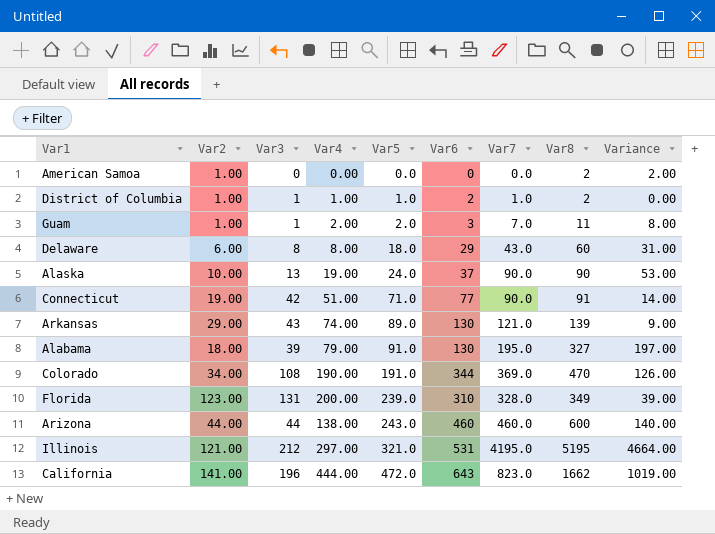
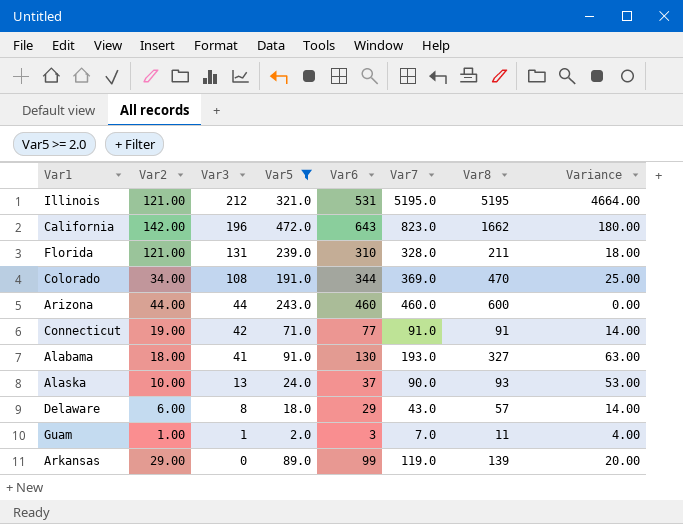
filter: none -> Var5 >= 2.0
row order: Var5 ascending -> Var3 descending
column Var4 | position: 4 -> none
column Variance | formula: [Var8] - [Var6] -> [Var7] - [Var6]
Illinois | Var7: 4195.0 -> 5195.0
California | Var2: 141.00 -> 142.00
Florida | Var2: 123.00 -> 121.00
Florida | Var8: 349 -> 211
Connecticut | Var7: 90.0 -> 91.0
Alabama | Var3: 39 -> 41
Alabama | Var7: 195.0 -> 193.0
Alaska | Var8: 90 -> 93
Delaware | Var8: 60 -> 57
Arkansas | Var3: 43 -> 0
Arkansas | Var6: 130 -> 99
Arkansas | Var7: 121.0 -> 119.0

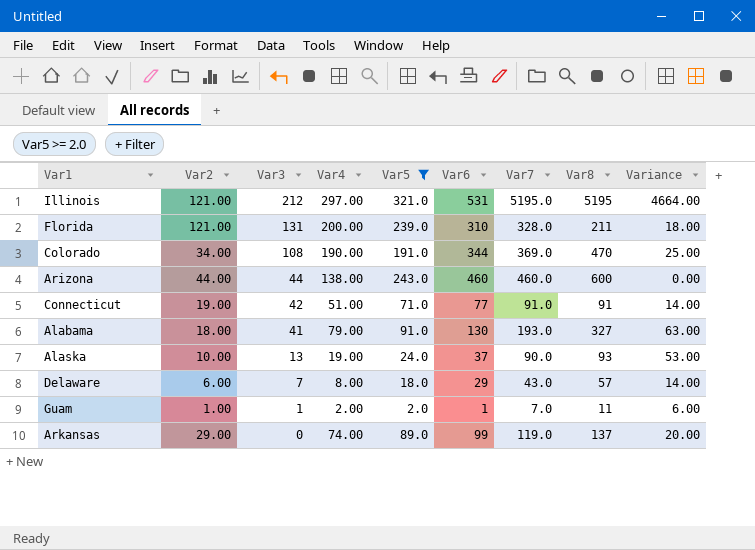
column Var4 | position: none -> 4
row California: 142.00 | 196 | 472.0 | 643 | 823.0 | 1662 | 180.00 -> none
Delaware | Var3: 8 -> 7
Guam | Var6: 3 -> 1
Guam | Variance: 4.00 -> 6.00
Arkansas | Var8: 139 -> 137

